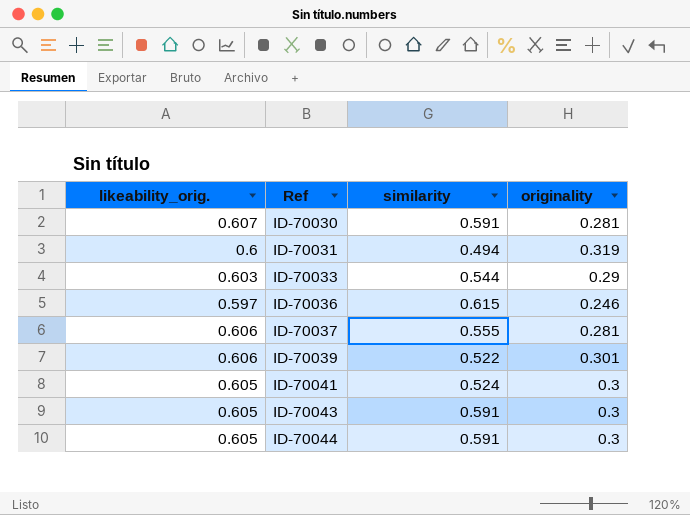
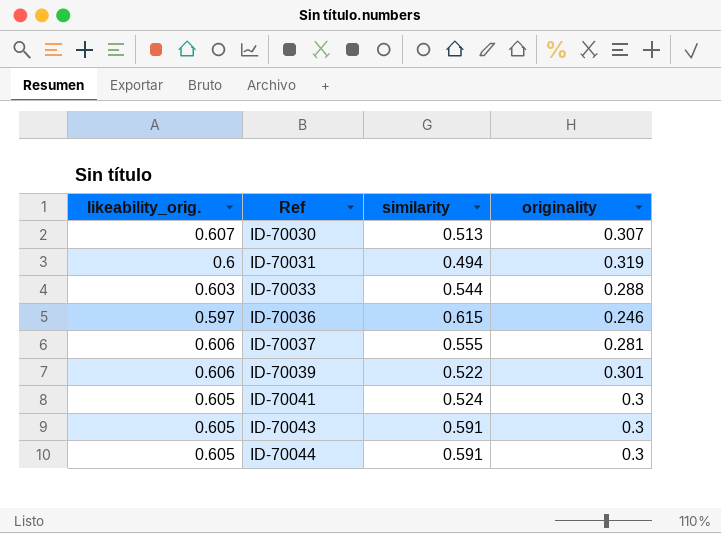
ID-70030 | similarity: 0.591 -> 0.513
ID-70030 | originality: 0.281 -> 0.307
ID-70033 | originality: 0.29 -> 0.288

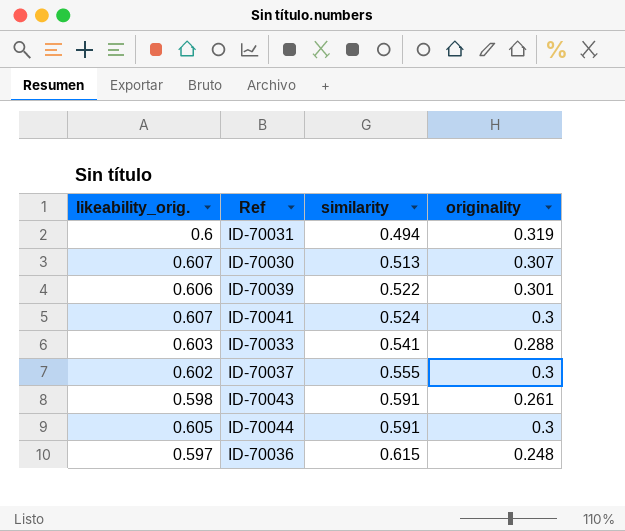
row order: Ref ascending -> similarity ascending
ID-70041 | likeability_orig.: 0.605 -> 0.607
ID-70033 | similarity: 0.544 -> 0.541
ID-70037 | likeability_orig.: 0.606 -> 0.602
ID-70037 | originality: 0.281 -> 0.3
ID-70043 | likeability_orig.: 0.605 -> 0.598
ID-70043 | originality: 0.3 -> 0.261
ID-70036 | originality: 0.246 -> 0.248

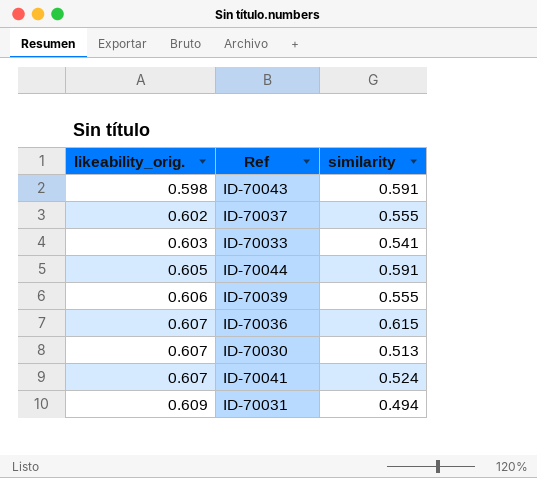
row order: similarity ascending -> likeability_orig. ascending
column originality | position: 4 -> none
ID-70039 | similarity: 0.522 -> 0.555
ID-70036 | likeability_orig.: 0.597 -> 0.607
ID-70031 | likeability_orig.: 0.6 -> 0.609

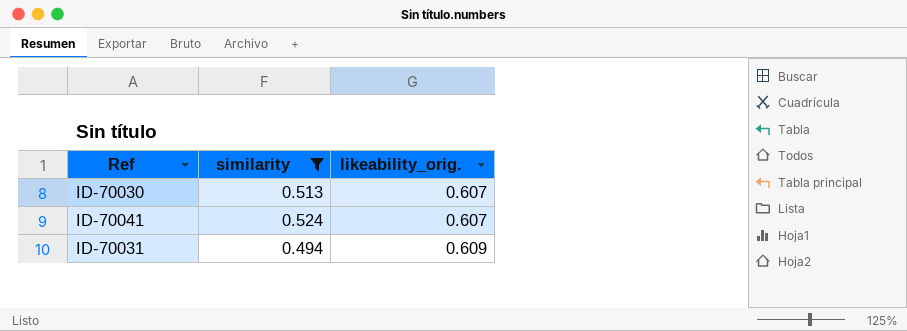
filter: none -> similarity <= 0.524
column likeability_orig. | position: 1 -> 3

